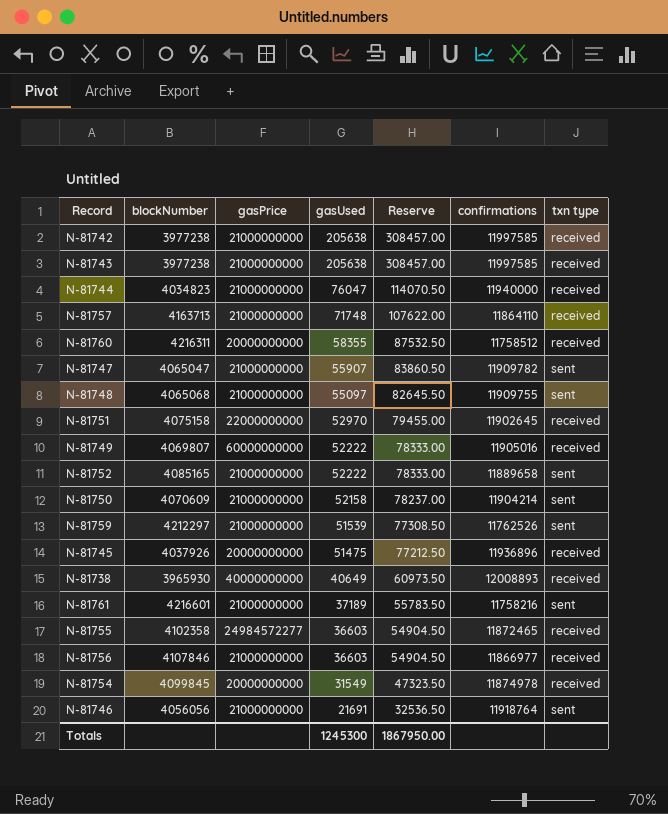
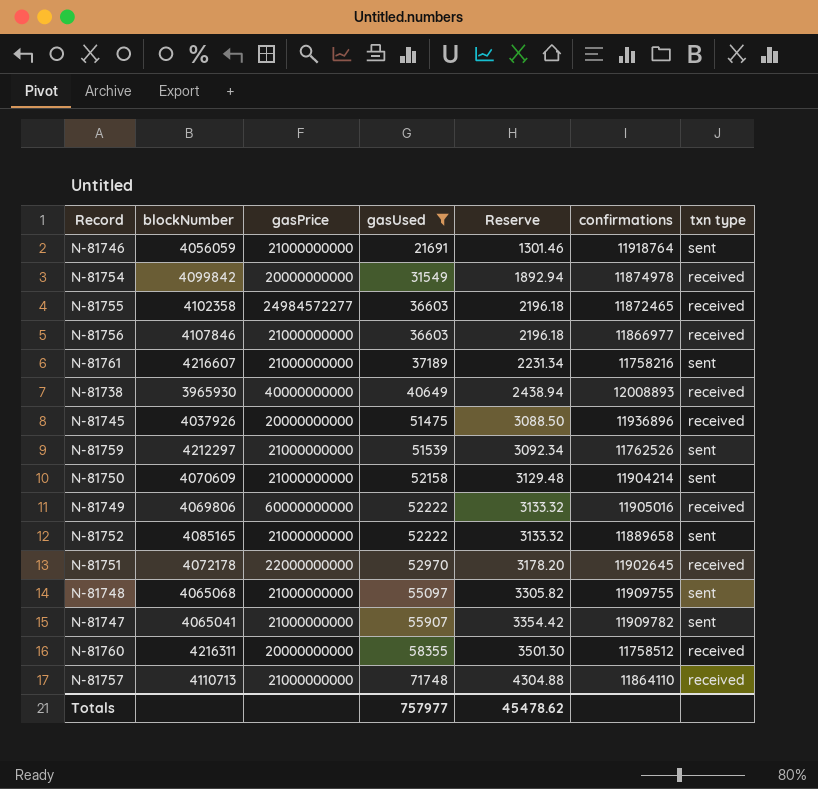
filter: none -> gasUsed <= 71748
row order: gasUsed descending -> gasUsed ascending
column Reserve | formula: [gasUsed] * 1.5 -> [gasUsed] * 0.06
N-81746 | blockNumber: 4056056 -> 4056059
N-81754 | blockNumber: 4099845 -> 4099842
N-81761 | blockNumber: 4216601 -> 4216607
N-81749 | blockNumber: 4069807 -> 4069806
N-81751 | blockNumber: 4075158 -> 4072178
N-81747 | blockNumber: 4065047 -> 4065041
N-81757 | blockNumber: 4163713 -> 4110713
Totals | gasUsed: 1245300 -> 757977
Totals | Reserve: 1867950.00 -> 45478.62

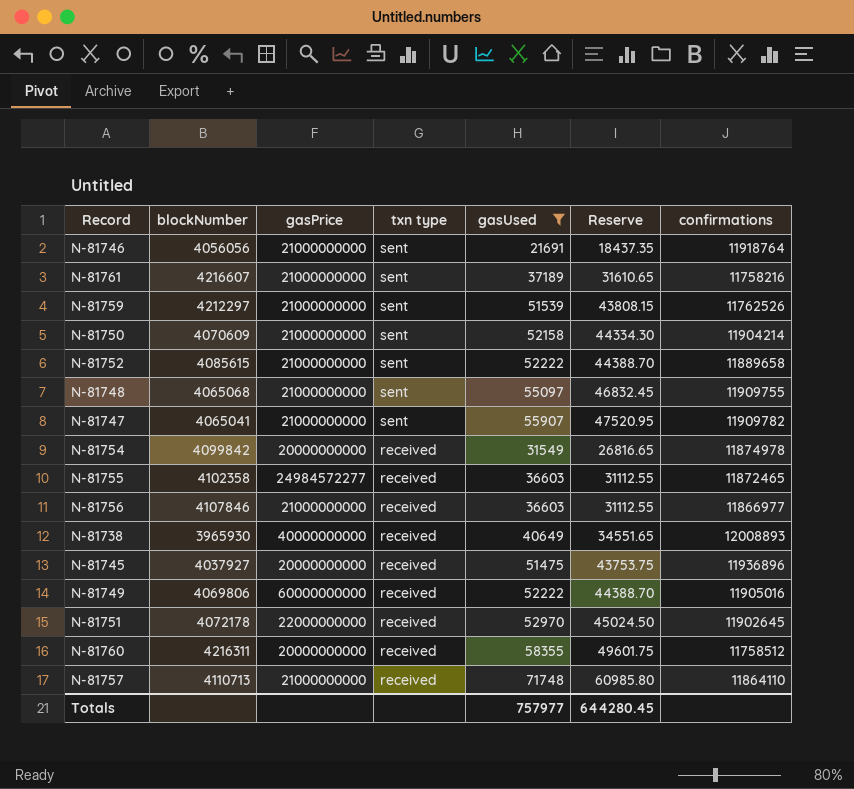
row order: gasUsed ascending -> txn type descending
column txn type | position: 7 -> 4
column Reserve | formula: [gasUsed] * 0.06 -> [gasUsed] * 0.85
N-81746 | blockNumber: 4056059 -> 4056056
N-81752 | blockNumber: 4085165 -> 4085615
N-81745 | blockNumber: 4037926 -> 4037927
Totals | Reserve: 45478.62 -> 644280.45

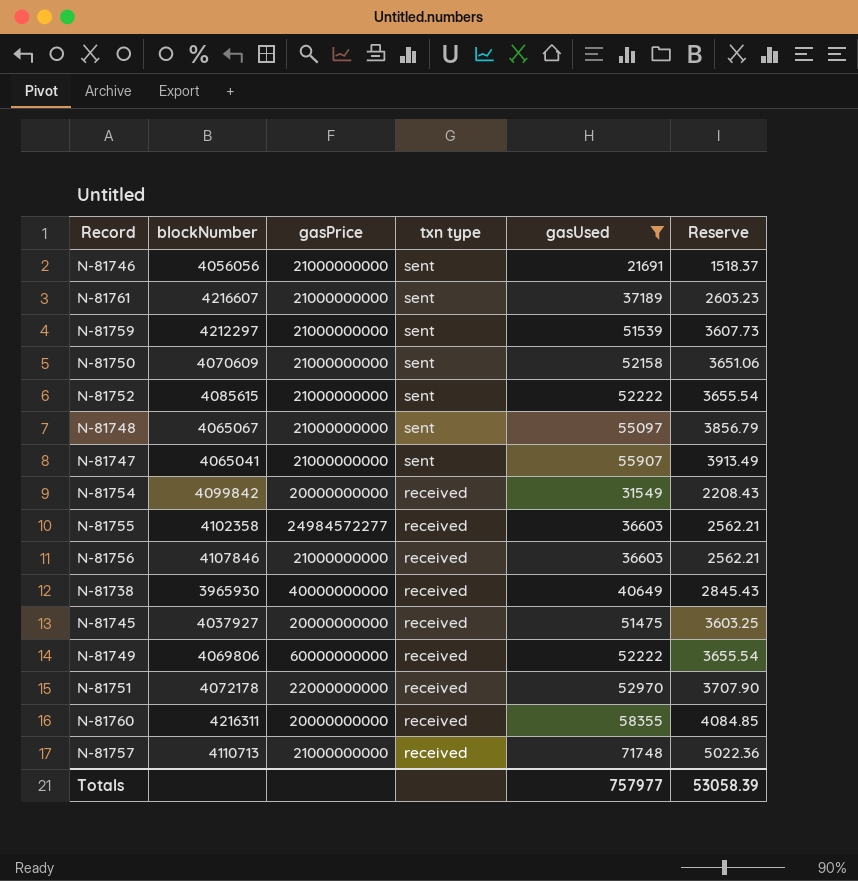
column confirmations | position: 7 -> none
column Reserve | formula: [gasUsed] * 0.85 -> [gasUsed] * 0.07
N-81748 | blockNumber: 4065068 -> 4065067
Totals | Reserve: 644280.45 -> 53058.39

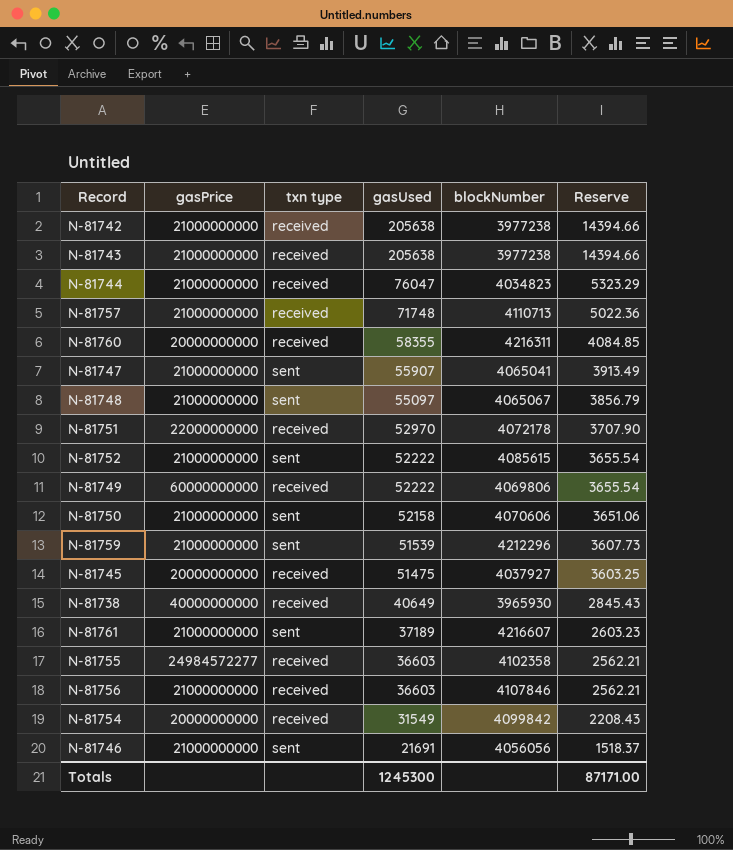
filter: gasUsed <= 71748 -> none
row order: txn type descending -> gasUsed descending
column blockNumber | position: 2 -> 5
N-81750 | blockNumber: 4070609 -> 4070606
N-81759 | blockNumber: 4212297 -> 4212296
Totals | gasUsed: 757977 -> 1245300
Totals | Reserve: 53058.39 -> 87171.00

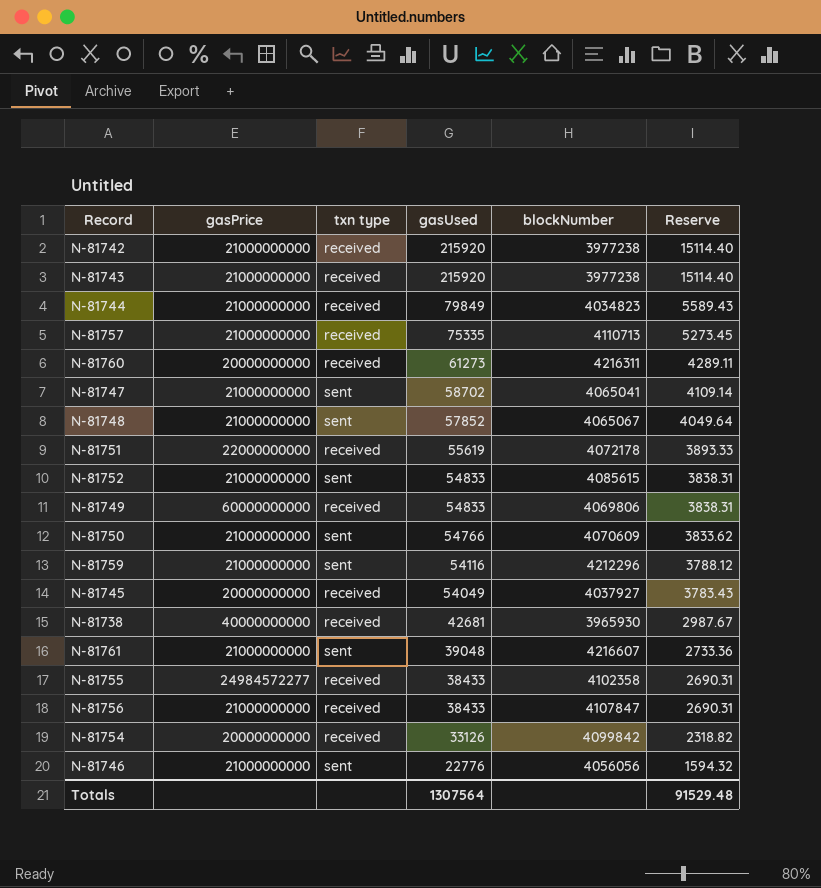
N-81742 | gasUsed: 205638 -> 215920
N-81742 | Reserve: 14394.66 -> 15114.40
N-81743 | gasUsed: 205638 -> 215920
N-81743 | Reserve: 14394.66 -> 15114.40
N-81744 | gasUsed: 76047 -> 79849
N-81744 | Reserve: 5323.29 -> 5589.43
N-81757 | gasUsed: 71748 -> 75335
N-81757 | Reserve: 5022.36 -> 5273.45
N-81760 | gasUsed: 58355 -> 61273
N-81760 | Reserve: 4084.85 -> 4289.11
N-81747 | gasUsed: 55907 -> 58702
N-81747 | Reserve: 3913.49 -> 4109.14
N-81748 | gasUsed: 55097 -> 57852
N-81748 | Reserve: 3856.79 -> 4049.64
N-81751 | gasUsed: 52970 -> 55619
N-81751 | Reserve: 3707.90 -> 3893.33
N-81752 | gasUsed: 52222 -> 54833
N-81752 | Reserve: 3655.54 -> 3838.31
N-81749 | gasUsed: 52222 -> 54833
N-81749 | Reserve: 3655.54 -> 3838.31
N-81750 | gasUsed: 52158 -> 54766
N-81750 | blockNumber: 4070606 -> 4070609
N-81750 | Reserve: 3651.06 -> 3833.62
N-81759 | gasUsed: 51539 -> 54116
N-81759 | Reserve: 3607.73 -> 3788.12
N-81745 | gasUsed: 51475 -> 54049
N-81745 | Reserve: 3603.25 -> 3783.43
N-81738 | gasUsed: 40649 -> 42681
N-81738 | Reserve: 2845.43 -> 2987.67
N-81761 | gasUsed: 37189 -> 39048
N-81761 | Reserve: 2603.23 -> 2733.36
N-81755 | gasUsed: 36603 -> 38433
N-81755 | Reserve: 2562.21 -> 2690.31
N-81756 | gasUsed: 36603 -> 38433
N-81756 | blockNumber: 4107846 -> 4107847
N-81756 | Reserve: 2562.21 -> 2690.31
N-81754 | gasUsed: 31549 -> 33126
N-81754 | Reserve: 2208.43 -> 2318.82
N-81746 | gasUsed: 21691 -> 22776
N-81746 | Reserve: 1518.37 -> 1594.32
Totals | gasUsed: 1245300 -> 1307564
Totals | Reserve: 87171.00 -> 91529.48

